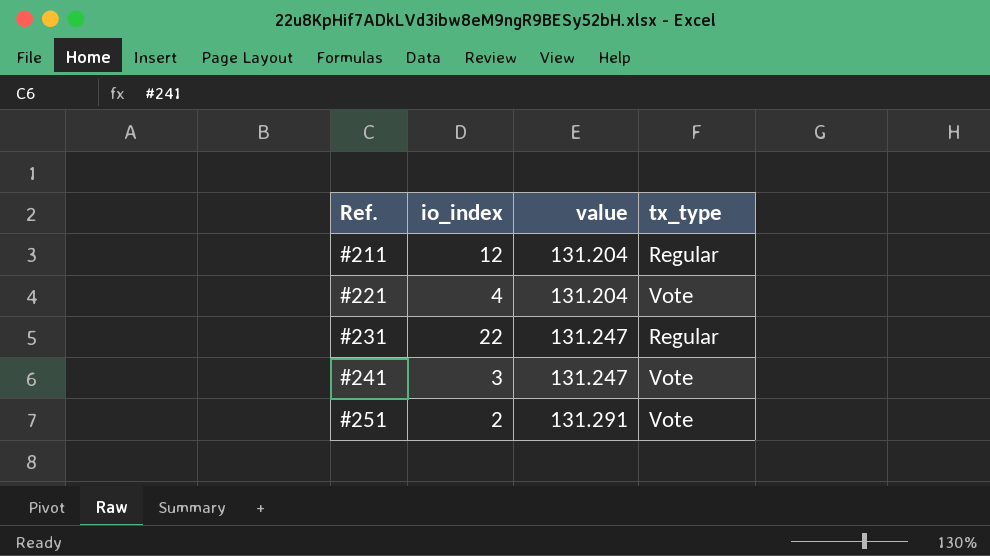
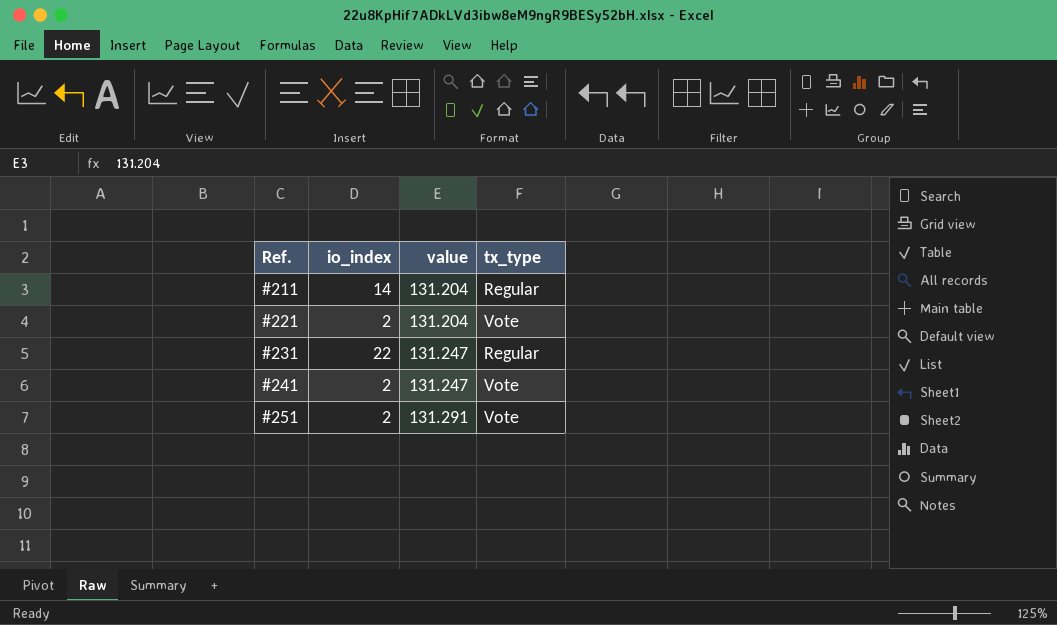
#211 | io_index: 12 -> 14
#221 | io_index: 4 -> 2
#241 | io_index: 3 -> 2

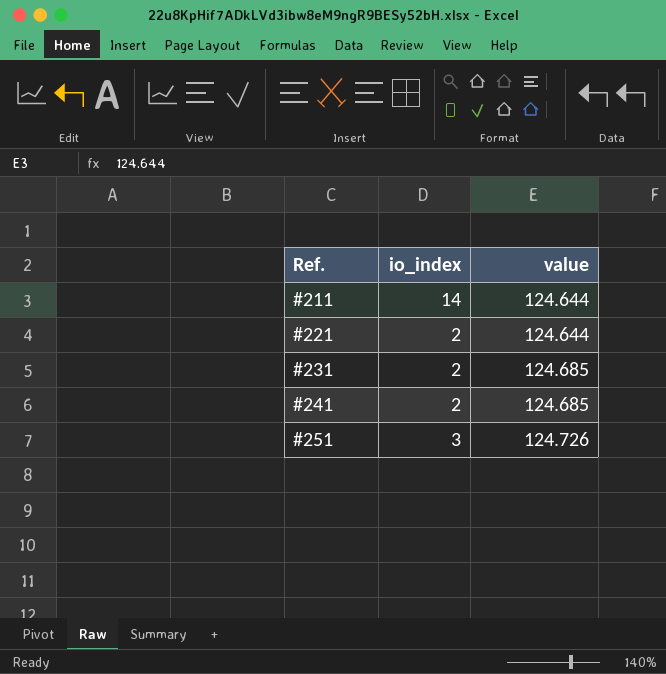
column tx_type | position: 4 -> none
#211 | value: 131.204 -> 124.644
#221 | value: 131.204 -> 124.644
#231 | io_index: 22 -> 2
#231 | value: 131.247 -> 124.685
#241 | value: 131.247 -> 124.685
#251 | io_index: 2 -> 3
#251 | value: 131.291 -> 124.726

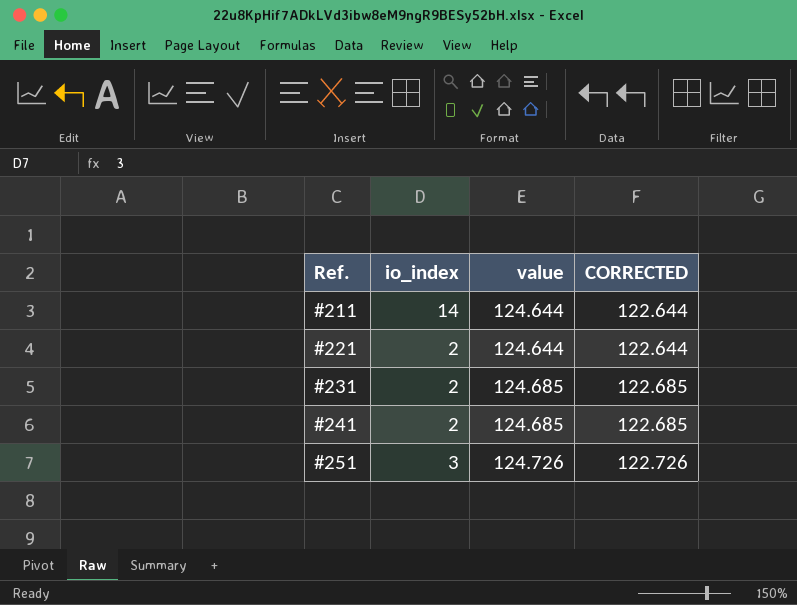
column CORRECTED | formula: none -> [value] - 2

